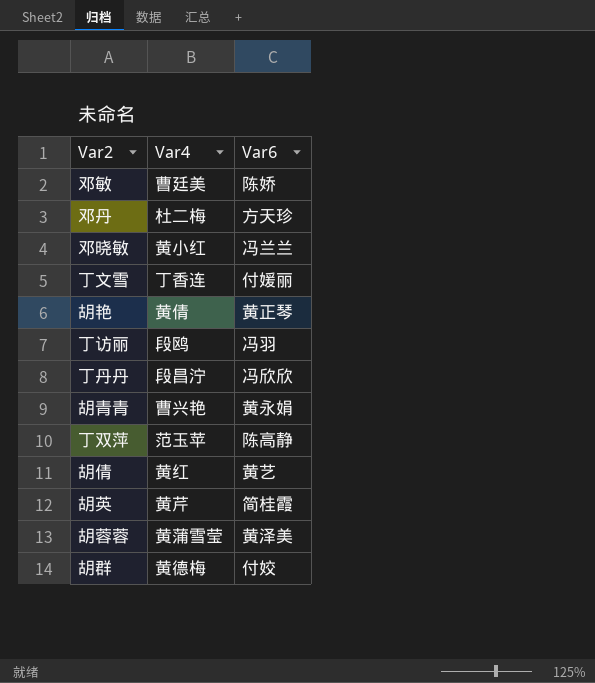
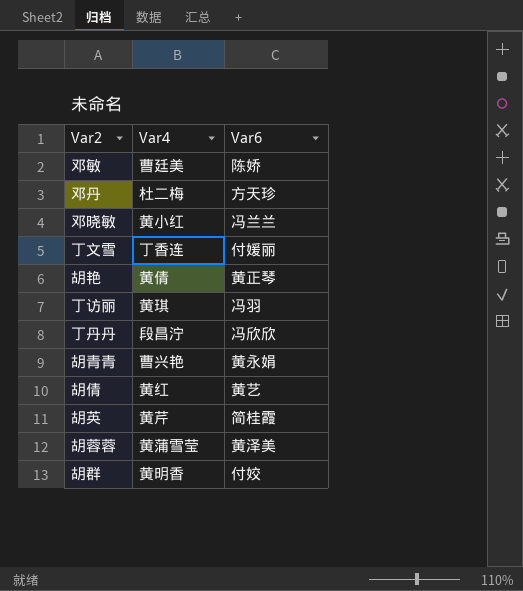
row 丁双萍: 范玉苹 | 陈高静 -> none
丁访丽 | Var4: 段鸥 -> 黄琪
胡群 | Var4: 黄德梅 -> 黄明香

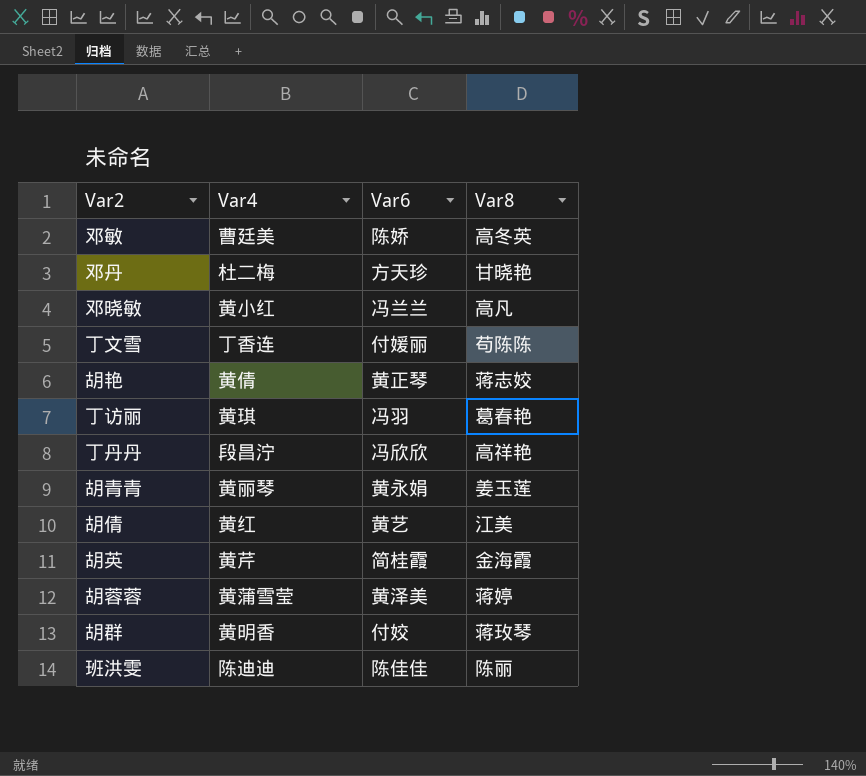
column Var8 | position: none -> 4
胡青青 | Var4: 曹兴艳 -> 黄丽琴
row 班洪雯: none -> 陈迪迪 | 陈佳佳 | 陈丽

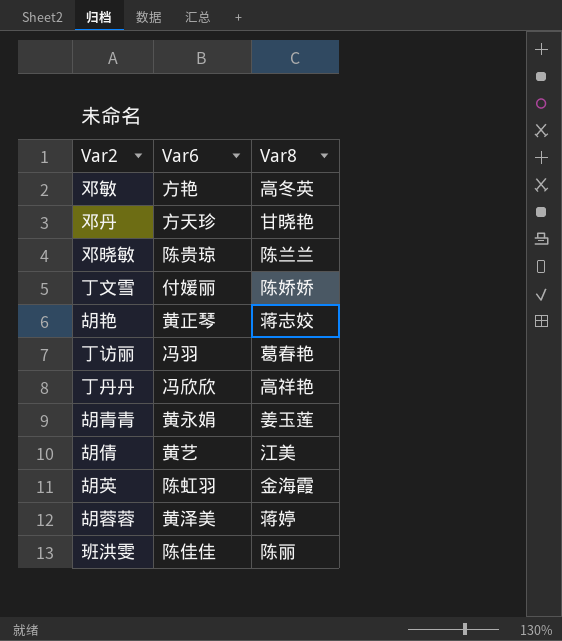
column Var4 | position: 2 -> none
row 胡群: 黄明香 | 付姣 | 蒋玫琴 -> none
邓敏 | Var6: 陈娇 -> 方艳
邓晓敏 | Var6: 冯兰兰 -> 陈贵琼
邓晓敏 | Var8: 高凡 -> 陈兰兰
丁文雪 | Var8: 苟陈陈 -> 陈娇娇
胡英 | Var6: 简桂霞 -> 陈虹羽

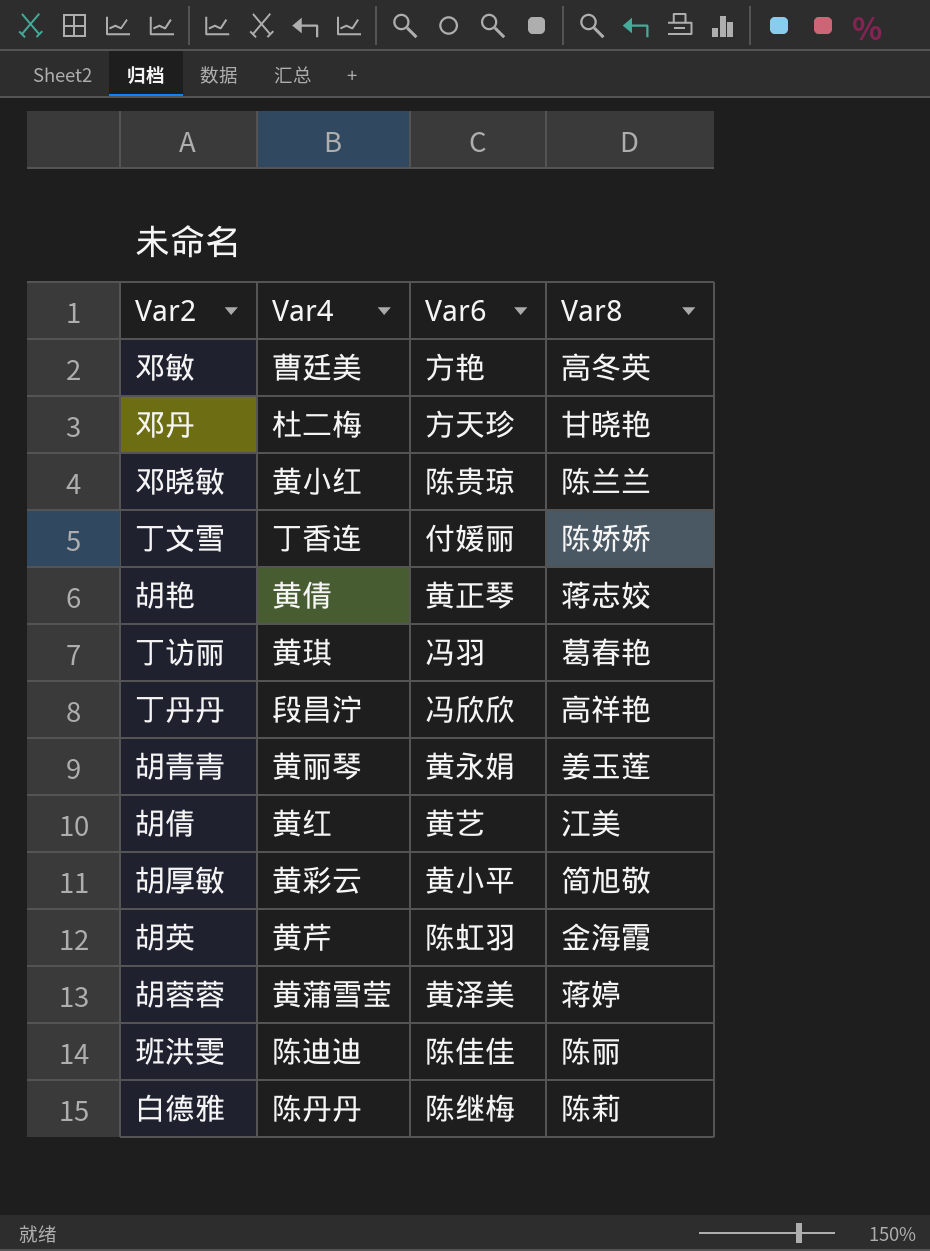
column Var4 | position: none -> 2
row 胡厚敏: none -> 黄彩云 | 黄小平 | 简旭敬
row 白德雅: none -> 陈丹丹 | 陈继梅 | 陈莉

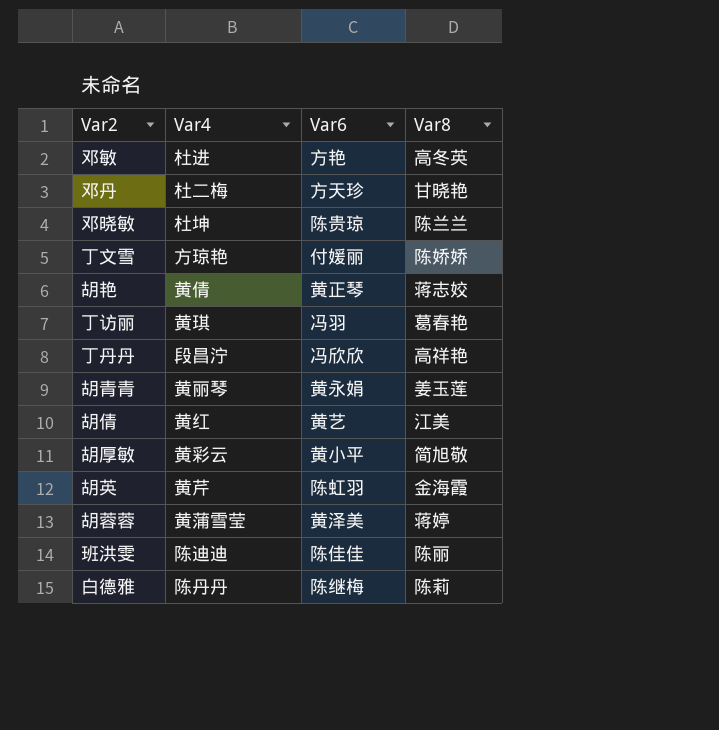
邓敏 | Var4: 曹廷美 -> 杜进
邓晓敏 | Var4: 黄小红 -> 杜坤
丁文雪 | Var4: 丁香连 -> 方琼艳

